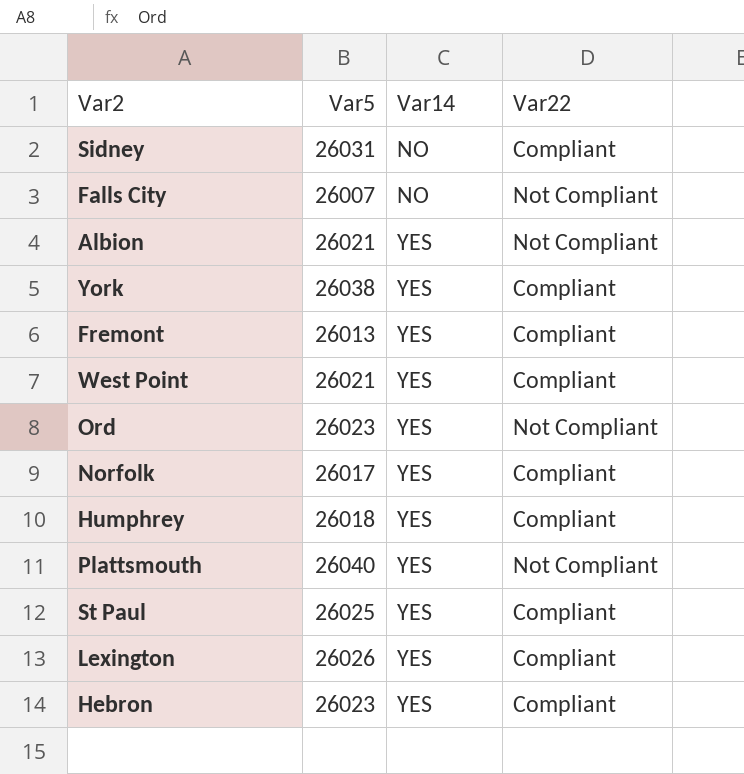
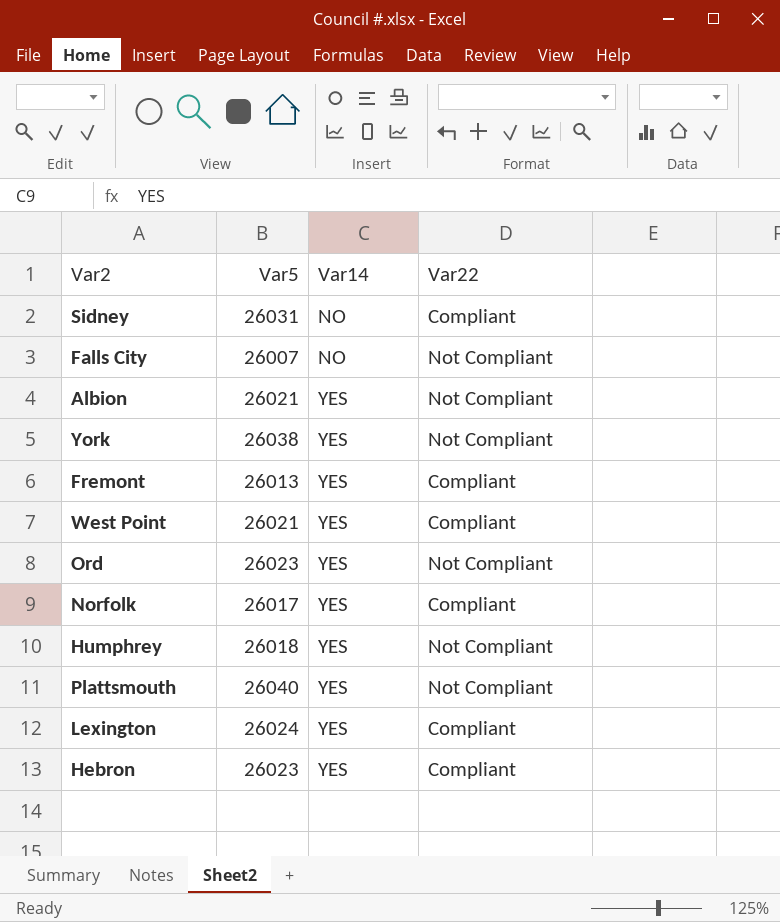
row St Paul: 26025 | YES | Compliant -> none
York | Var22: Compliant -> Not Compliant
Humphrey | Var22: Compliant -> Not Compliant
Lexington | Var5: 26026 -> 26024

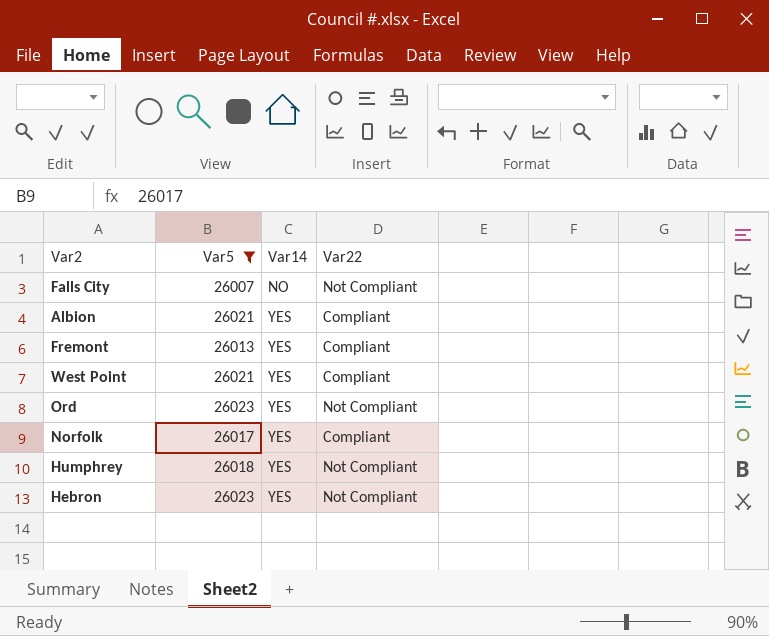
filter: none -> Var5 <= 26023
Albion | Var22: Not Compliant -> Compliant
Hebron | Var22: Compliant -> Not Compliant

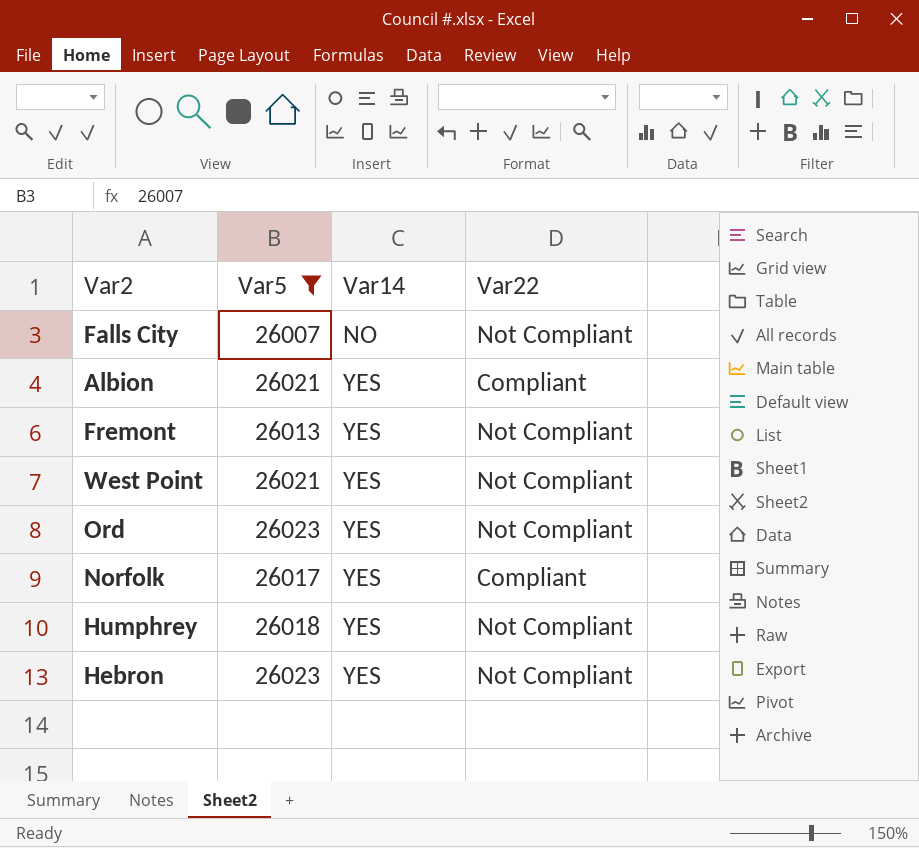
Fremont | Var22: Compliant -> Not Compliant
West Point | Var22: Compliant -> Not Compliant

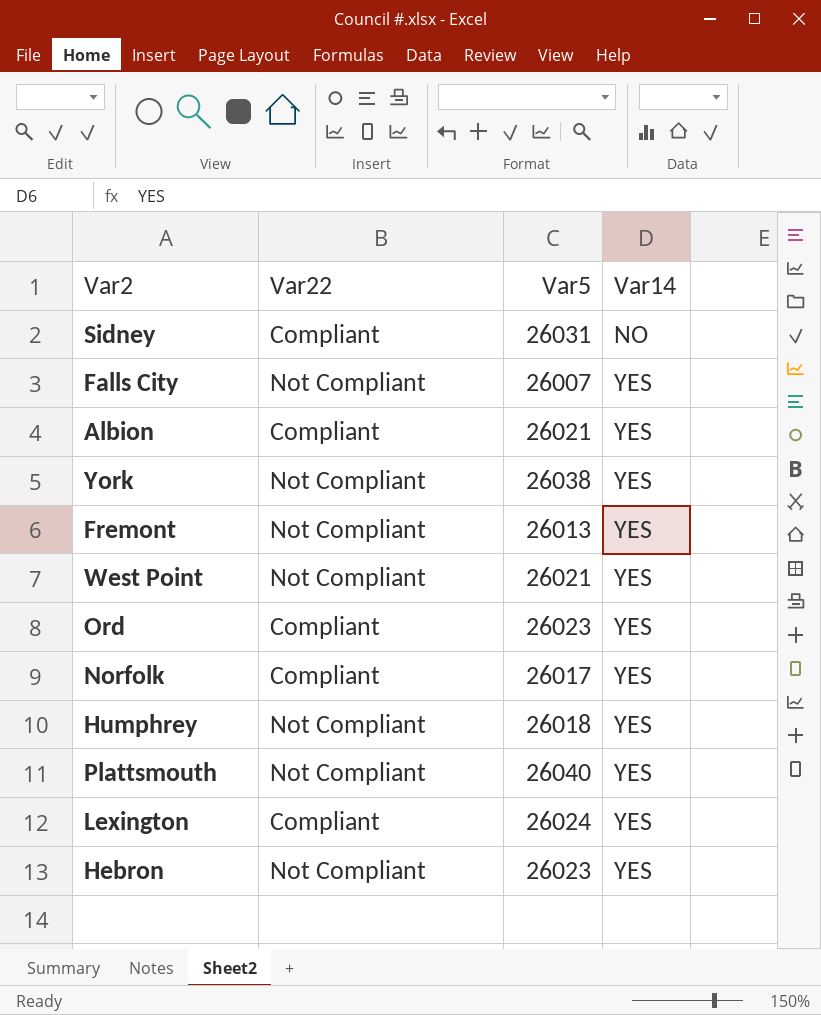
filter: Var5 <= 26023 -> none
column Var22 | position: 4 -> 2
Falls City | Var14: NO -> YES
Ord | Var22: Not Compliant -> Compliant

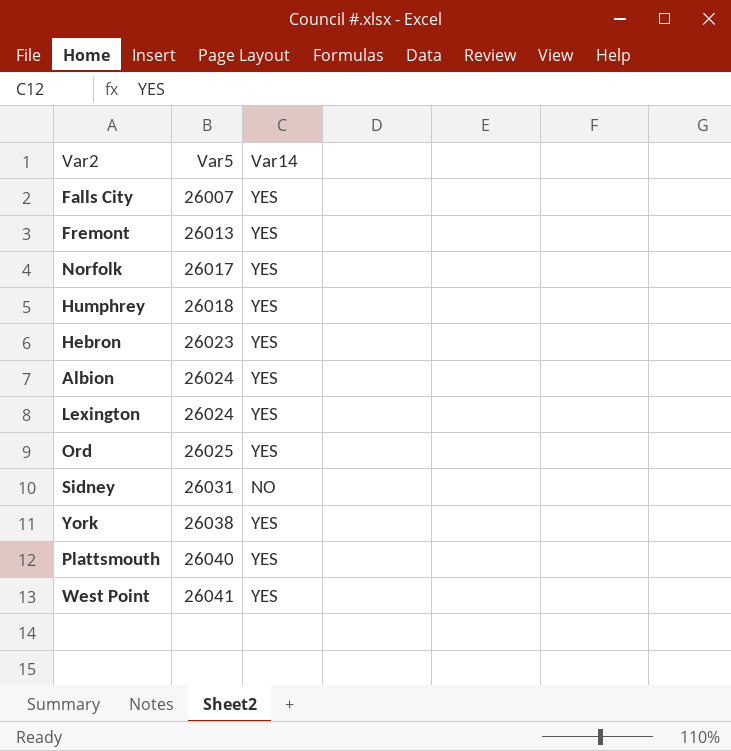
row order: Var14 ascending -> Var5 ascending
column Var22 | position: 2 -> none
Albion | Var5: 26021 -> 26024
Ord | Var5: 26023 -> 26025
West Point | Var5: 26021 -> 26041

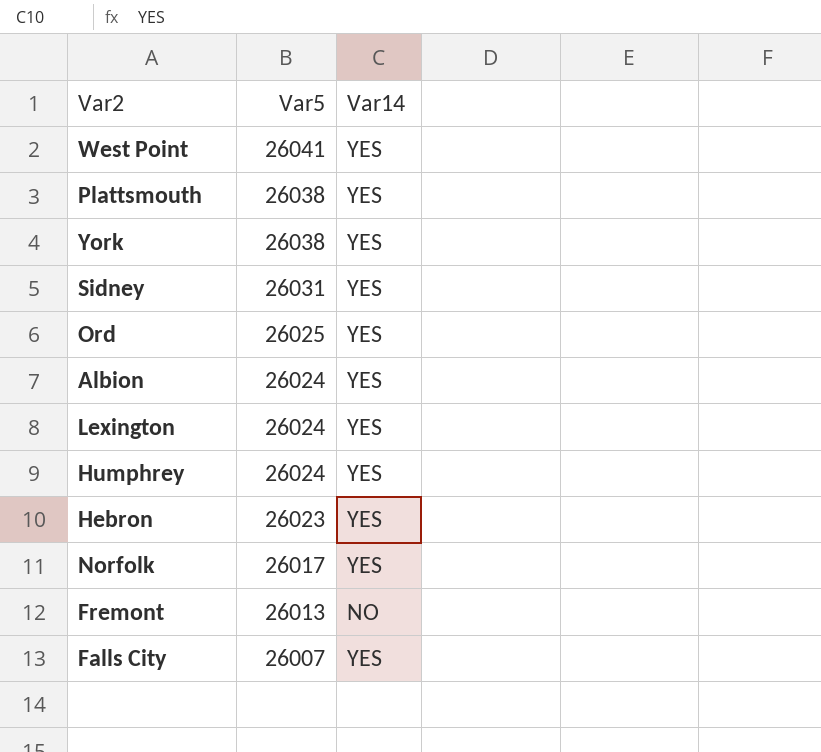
row order: Var5 ascending -> Var5 descending
Plattsmouth | Var5: 26040 -> 26038
Sidney | Var14: NO -> YES
Humphrey | Var5: 26018 -> 26024
Fremont | Var14: YES -> NO

